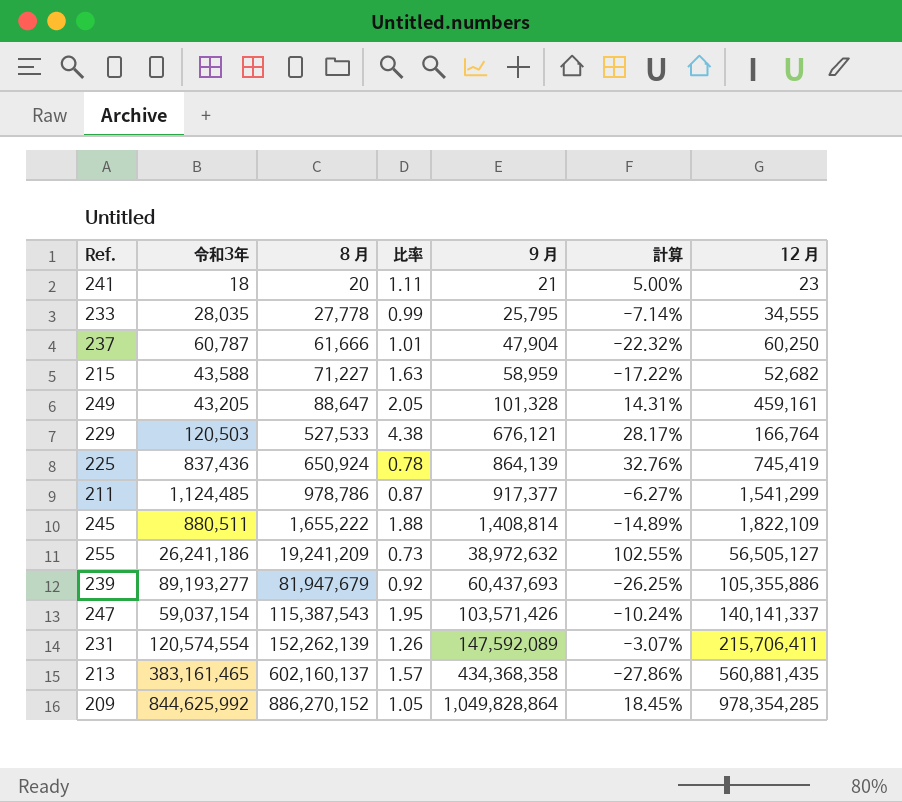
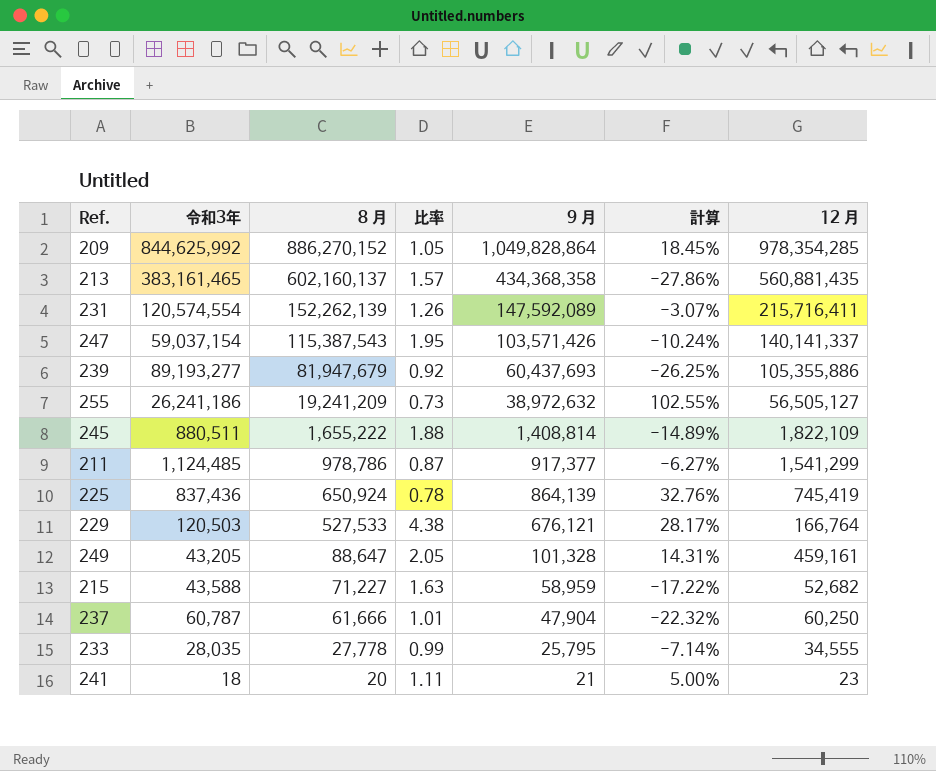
row order: 8 月 ascending -> 8 月 descending
231 | 12 月: 215,706,411 -> 215,716,411

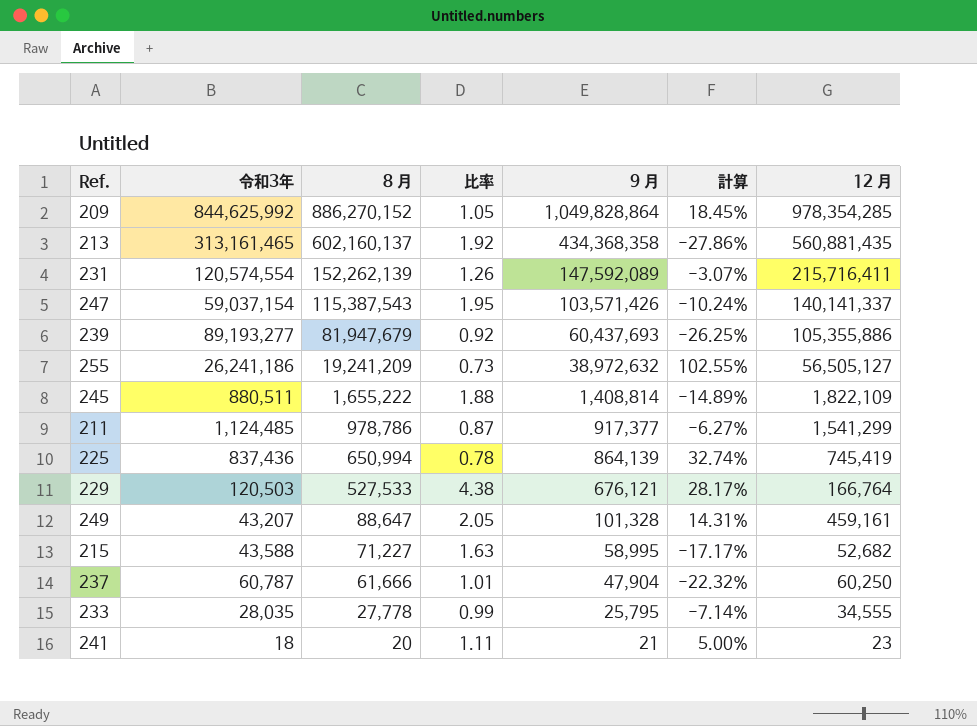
213 | 令和3年: 383,161,465 -> 313,161,465
213 | 比率: 1.57 -> 1.92
225 | 8 月: 650,924 -> 650,994
225 | 計算: 32.76% -> 32.74%
249 | 令和3年: 43,205 -> 43,207
215 | 9 月: 58,959 -> 58,995
215 | 計算: -17.22% -> -17.17%

